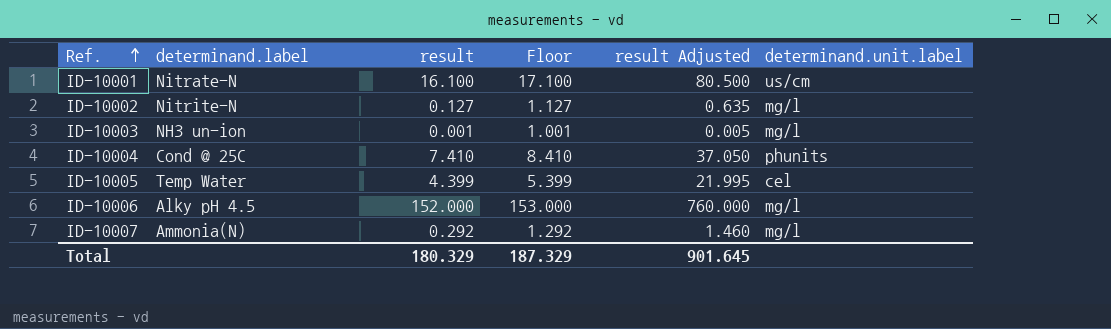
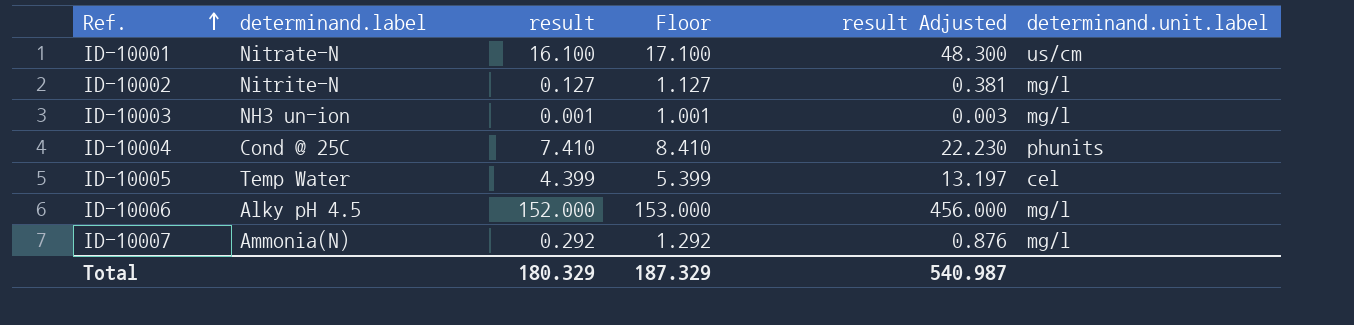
column result Adjusted | formula: [result] * 5 -> [result] * 3
Total | result Adjusted: 901.645 -> 540.987

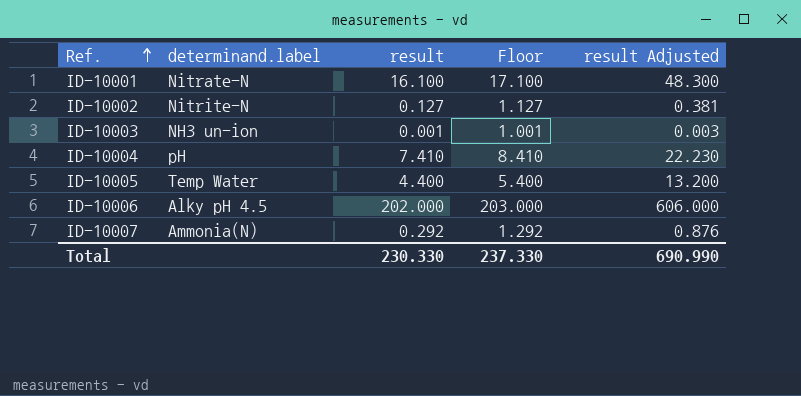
column determinand.unit.label | position: 6 -> none
ID-10004 | determinand.label: Cond @ 25C -> pH
ID-10005 | result: 4.399 -> 4.400
ID-10005 | Floor: 5.399 -> 5.400
ID-10005 | result Adjusted: 13.197 -> 13.200
ID-10006 | result: 152.000 -> 202.000
ID-10006 | Floor: 153.000 -> 203.000
ID-10006 | result Adjusted: 456.000 -> 606.000
Total | result: 180.329 -> 230.330
Total | Floor: 187.329 -> 237.330
Total | result Adjusted: 540.987 -> 690.990

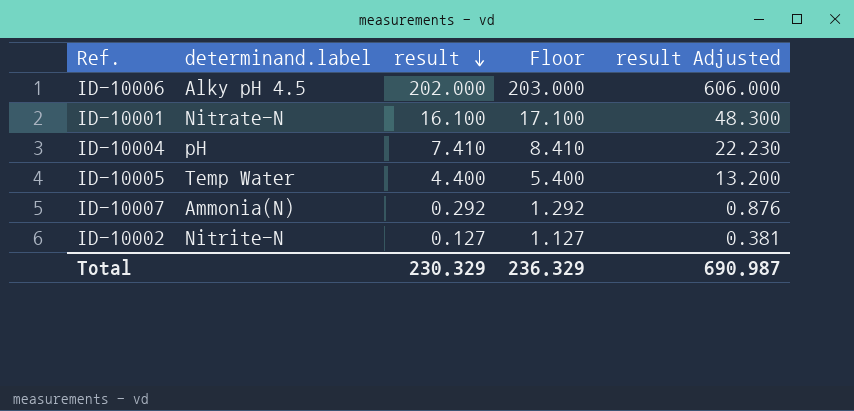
row order: Ref. ascending -> result descending
row ID-10003: NH3 un-ion | 0.001 | 1.001 | 0.003 -> none
Total | result: 230.330 -> 230.329
Total | Floor: 237.330 -> 236.329
Total | result Adjusted: 690.990 -> 690.987

